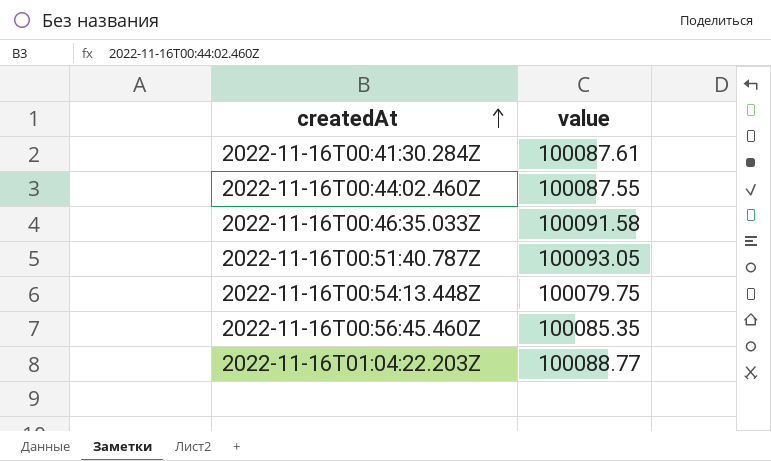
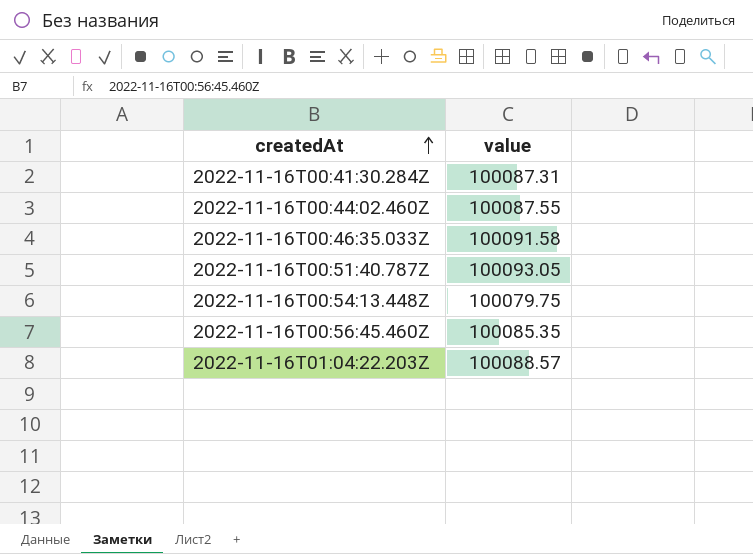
2022-11-16T00:41:30.284Z | value: 100087.61 -> 100087.31
2022-11-16T01:04:22.203Z | value: 100088.77 -> 100088.57

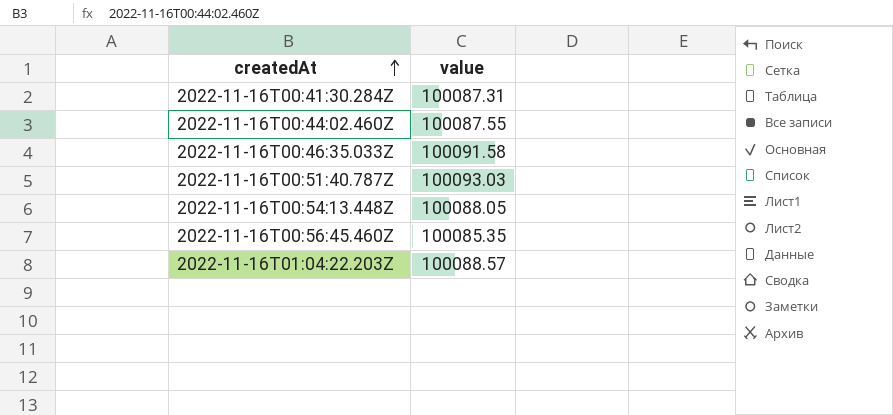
2022-11-16T00:51:40.787Z | value: 100093.05 -> 100093.03
2022-11-16T00:54:13.448Z | value: 100079.75 -> 100088.05

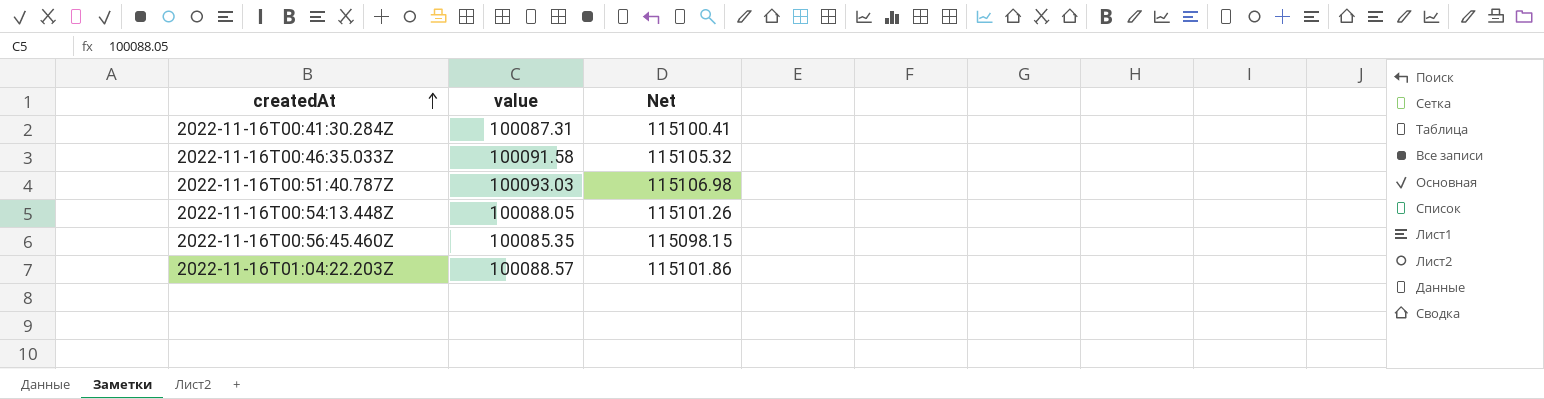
column Net | formula: none -> [value] * 1.15
row 2022-11-16T00:44:02.460Z: 100087.55 -> none

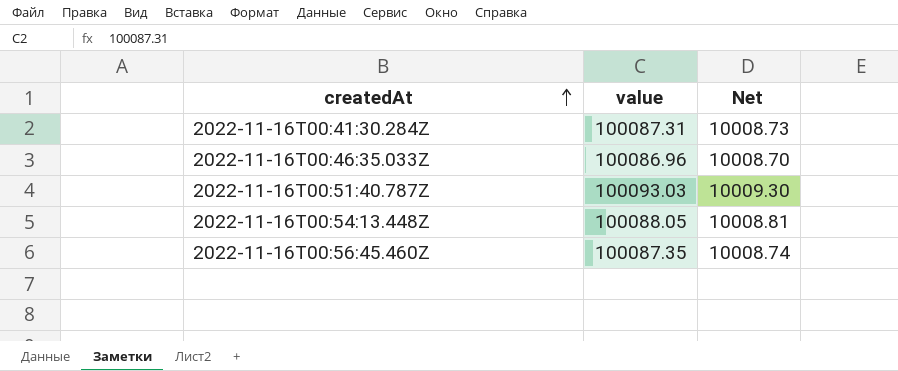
column Net | formula: [value] * 1.15 -> [value] * 0.1
row 2022-11-16T01:04:22.203Z: 100088.57 | 115101.86 -> none
2022-11-16T00:46:35.033Z | value: 100091.58 -> 100086.96
2022-11-16T00:56:45.460Z | value: 100085.35 -> 100087.35

